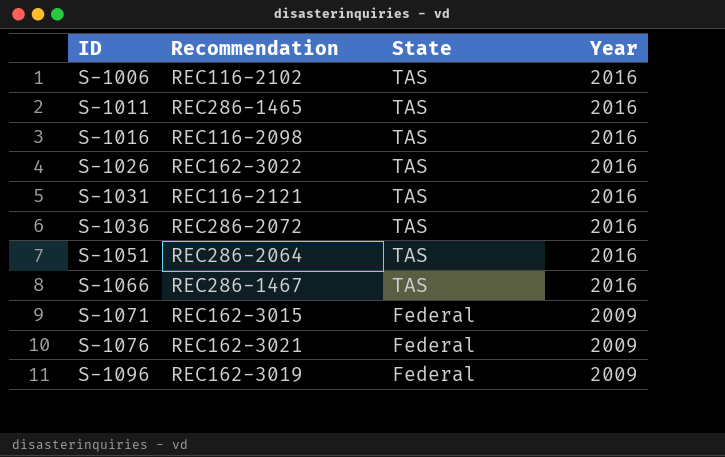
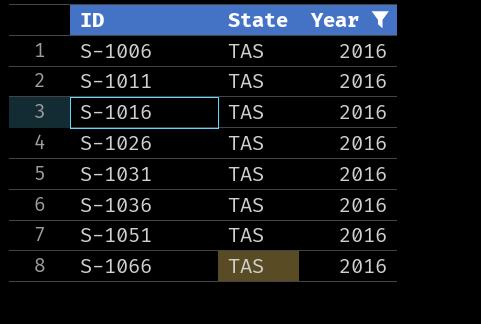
filter: none -> Year = 2016
column Recommendation | position: 2 -> none

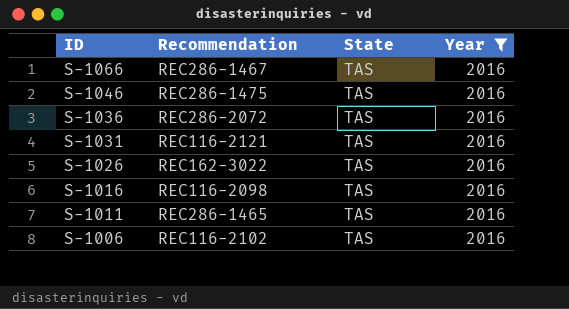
row order: ID ascending -> ID descending
column Recommendation | position: none -> 2
row S-1051: TAS | 2016 -> none
row S-1046: none -> REC286-1475 | TAS | 2016

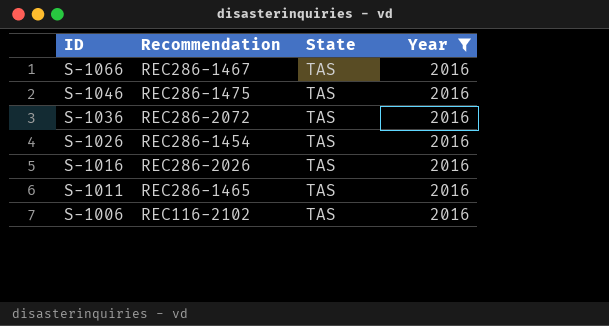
row S-1031: REC116-2121 | TAS | 2016 -> none
S-1026 | Recommendation: REC162-3022 -> REC286-1454
S-1016 | Recommendation: REC116-2098 -> REC286-2026

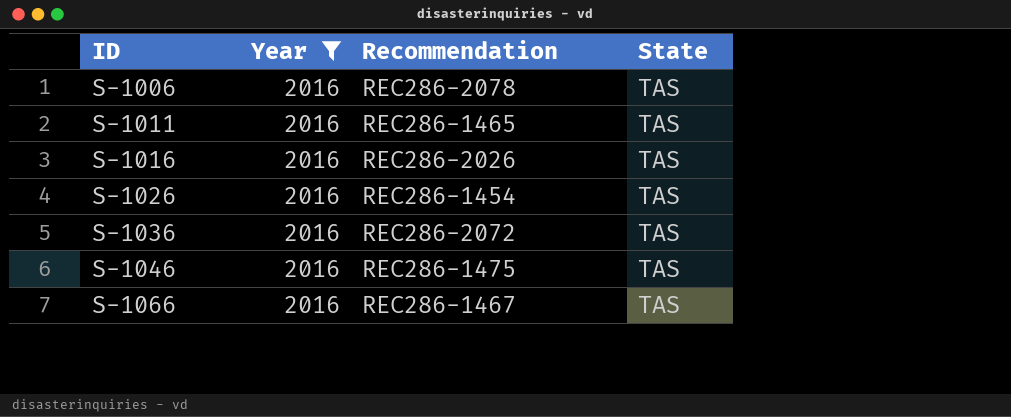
row order: ID descending -> ID ascending
column Year | position: 4 -> 2
S-1006 | Recommendation: REC116-2102 -> REC286-2078

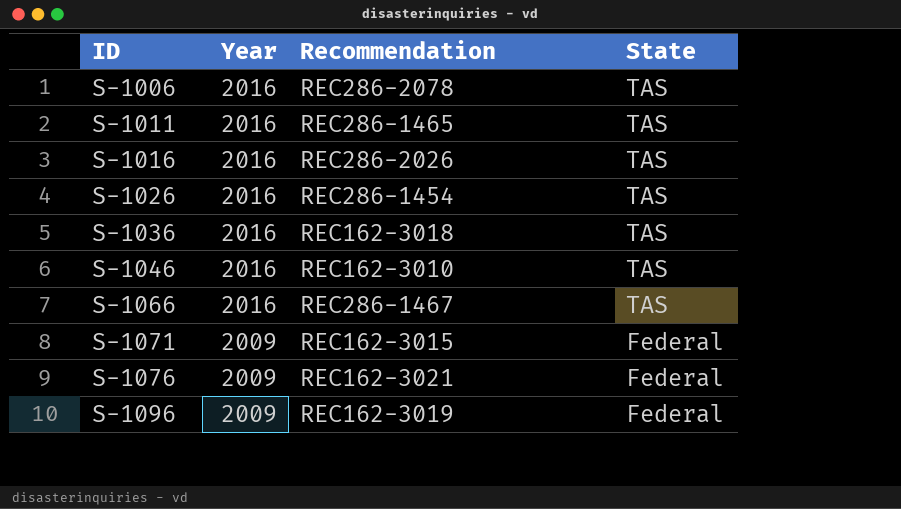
filter: Year = 2016 -> none
S-1036 | Recommendation: REC286-2072 -> REC162-3018
S-1046 | Recommendation: REC286-1475 -> REC162-3010

